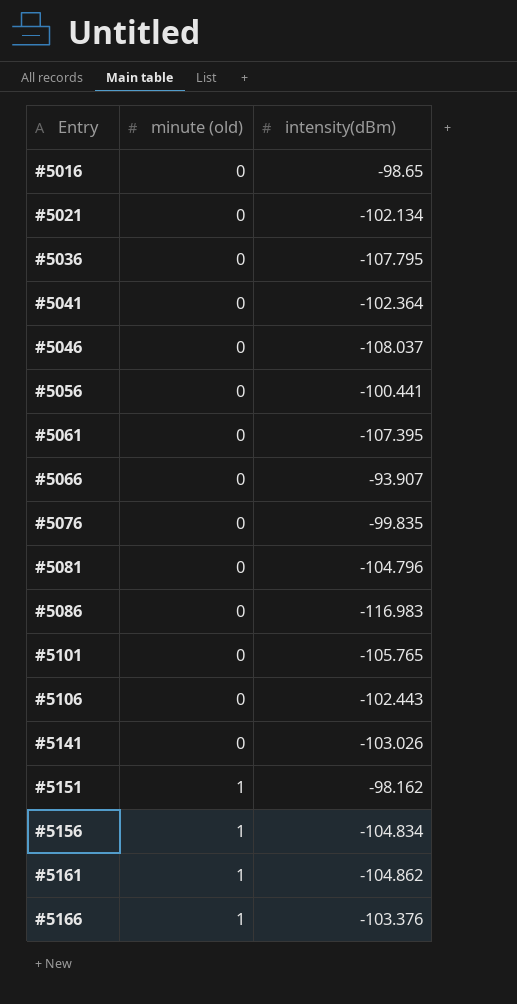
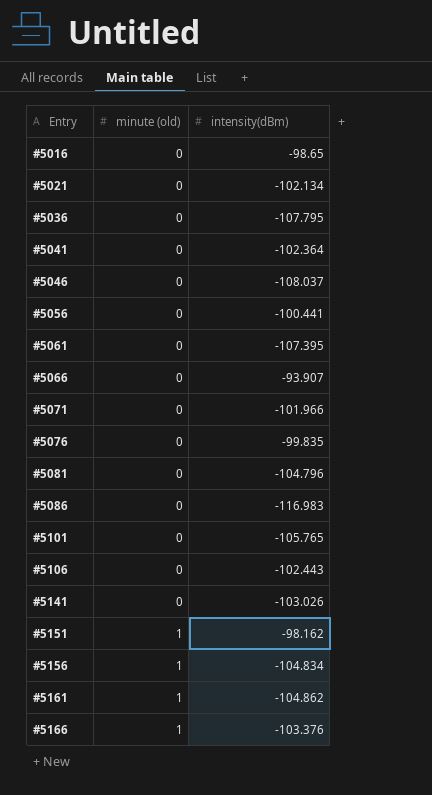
row #5071: none -> 0 | -101.966

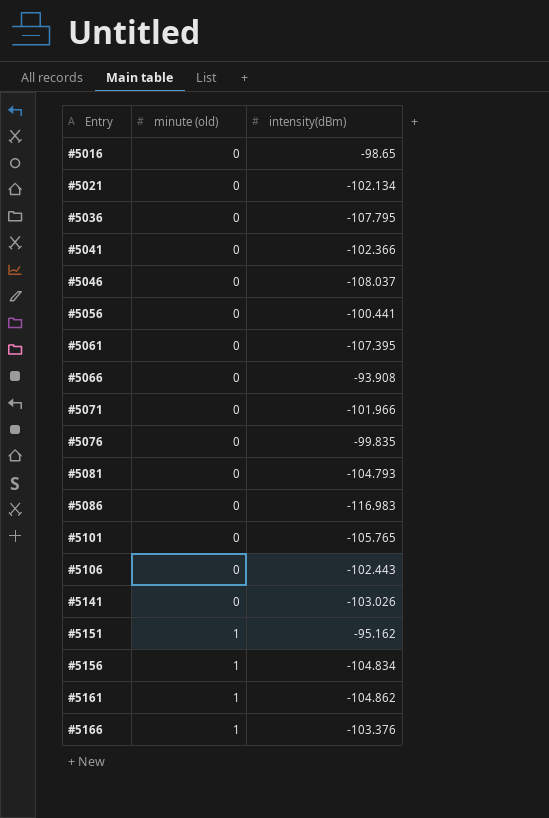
#5041 | intensity(dBm): -102.364 -> -102.366
#5066 | intensity(dBm): -93.907 -> -93.908
#5081 | intensity(dBm): -104.796 -> -104.793
#5151 | intensity(dBm): -98.162 -> -95.162

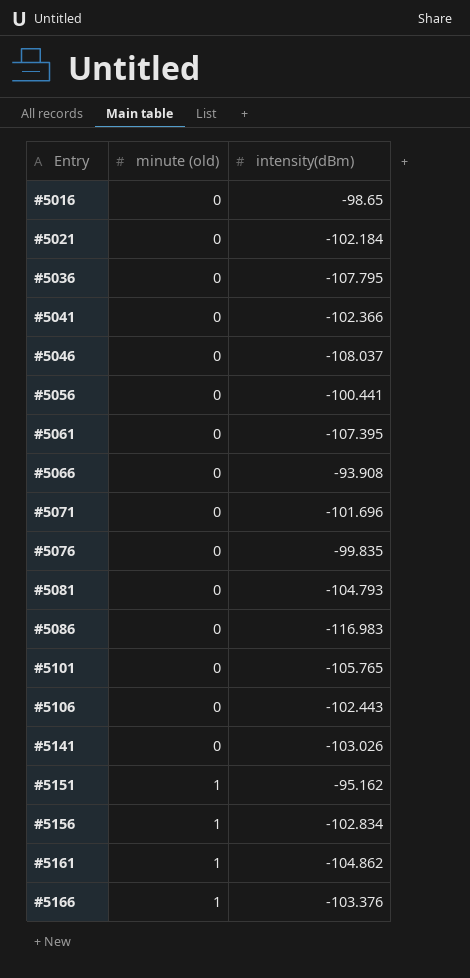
#5021 | intensity(dBm): -102.134 -> -102.184
#5071 | intensity(dBm): -101.966 -> -101.696
#5156 | intensity(dBm): -104.834 -> -102.834

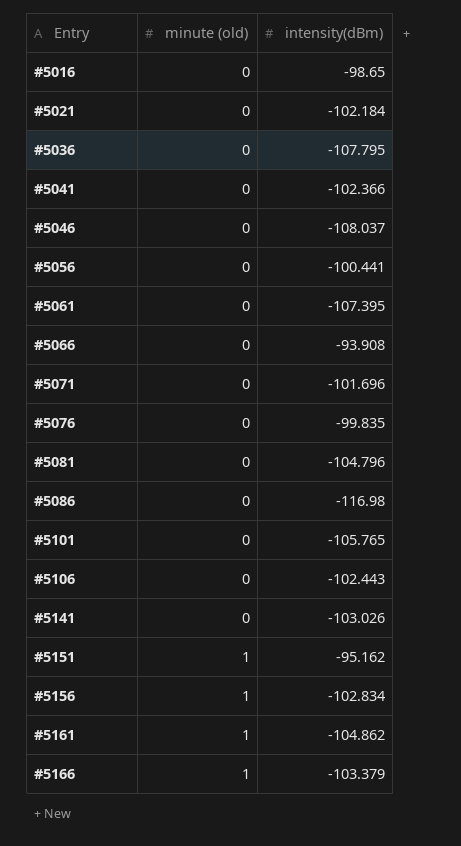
#5081 | intensity(dBm): -104.793 -> -104.796
#5086 | intensity(dBm): -116.983 -> -116.98
#5166 | intensity(dBm): -103.376 -> -103.379

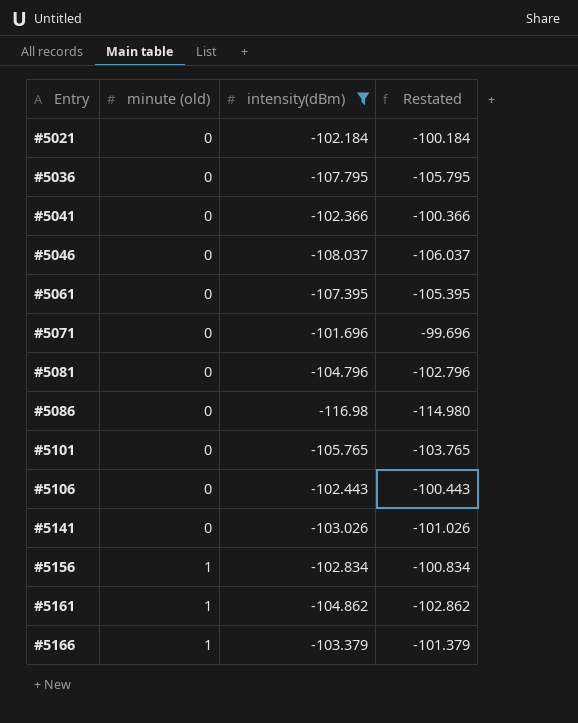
filter: none -> intensity(dBm) <= -101.696
column Restated | formula: none -> [intensity(dBm)] + 2

